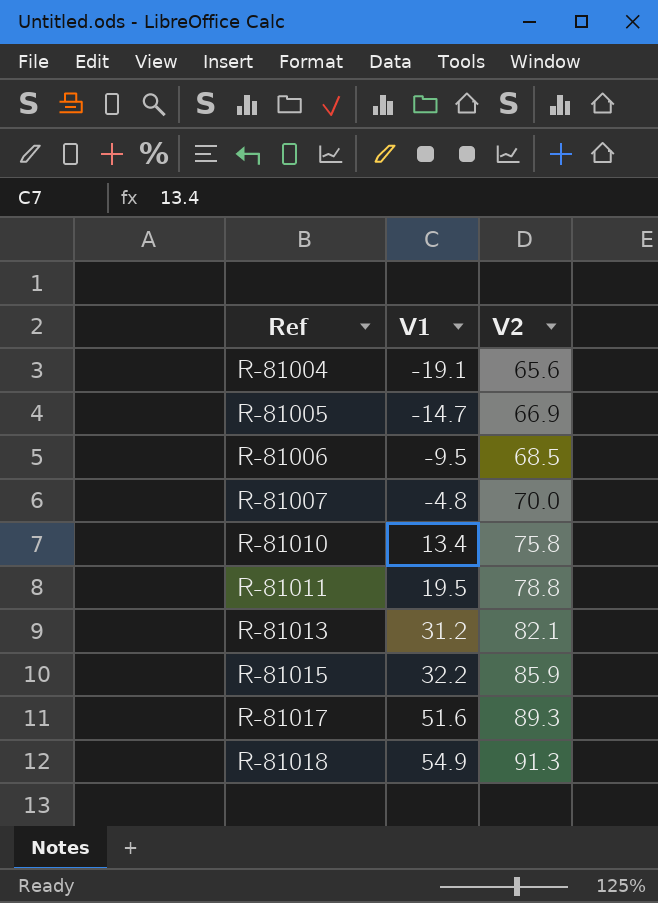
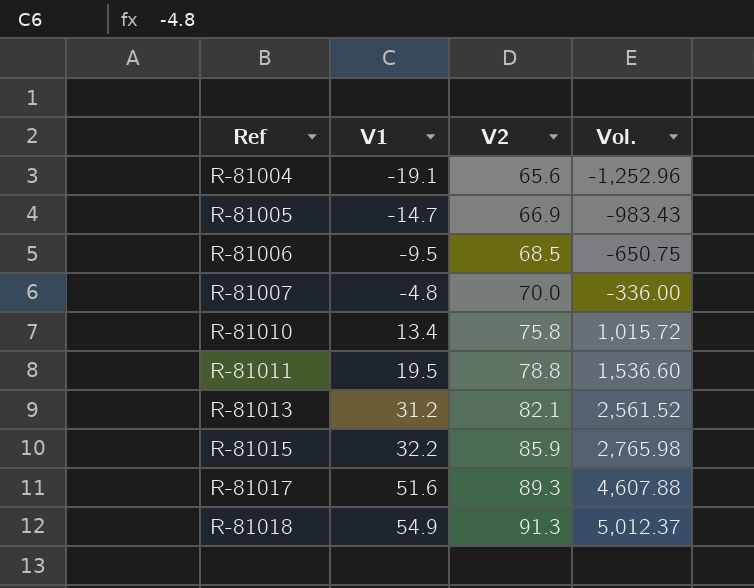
column Vol. | formula: none -> [V1] * [V2]

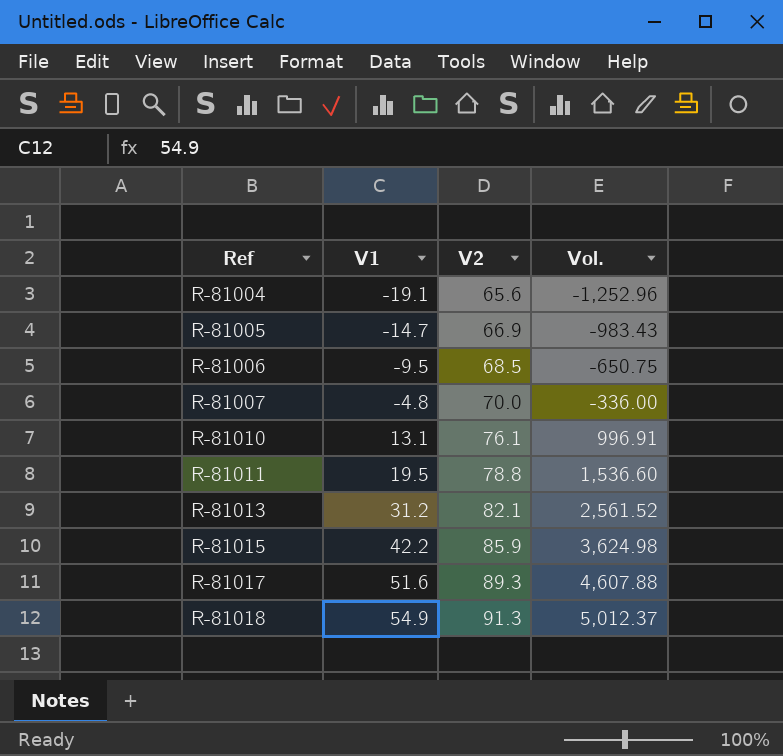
R-81010 | V1: 13.4 -> 13.1
R-81010 | V2: 75.8 -> 76.1
R-81010 | Vol.: 1,015.72 -> 996.91
R-81015 | V1: 32.2 -> 42.2
R-81015 | Vol.: 2,765.98 -> 3,624.98

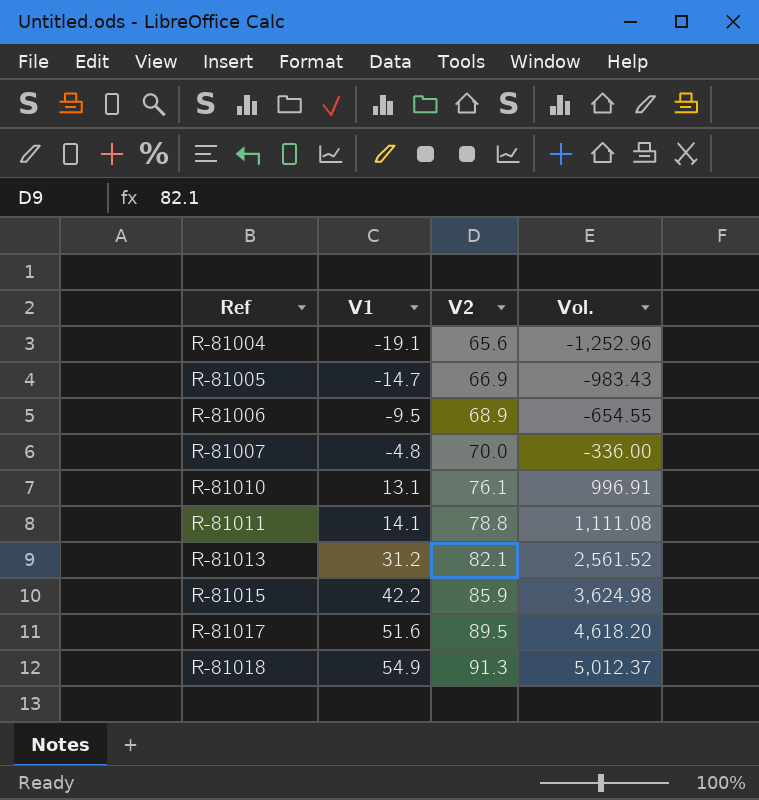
R-81006 | V2: 68.5 -> 68.9
R-81006 | Vol.: -650.75 -> -654.55
R-81011 | V1: 19.5 -> 14.1
R-81011 | Vol.: 1,536.60 -> 1,111.08
R-81017 | V2: 89.3 -> 89.5
R-81017 | Vol.: 4,607.88 -> 4,618.20

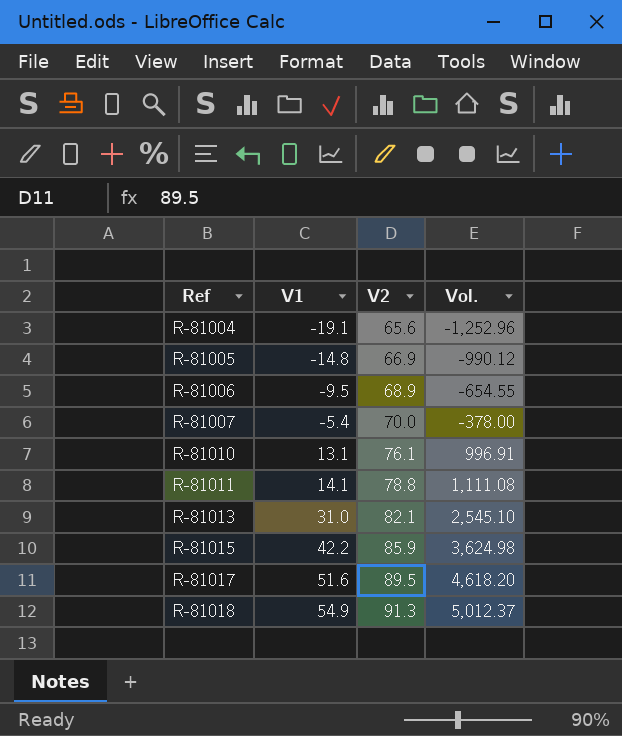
R-81005 | V1: -14.7 -> -14.8
R-81005 | Vol.: -983.43 -> -990.12
R-81007 | V1: -4.8 -> -5.4
R-81007 | Vol.: -336.00 -> -378.00
R-81013 | V1: 31.2 -> 31.0
R-81013 | Vol.: 2,561.52 -> 2,545.10

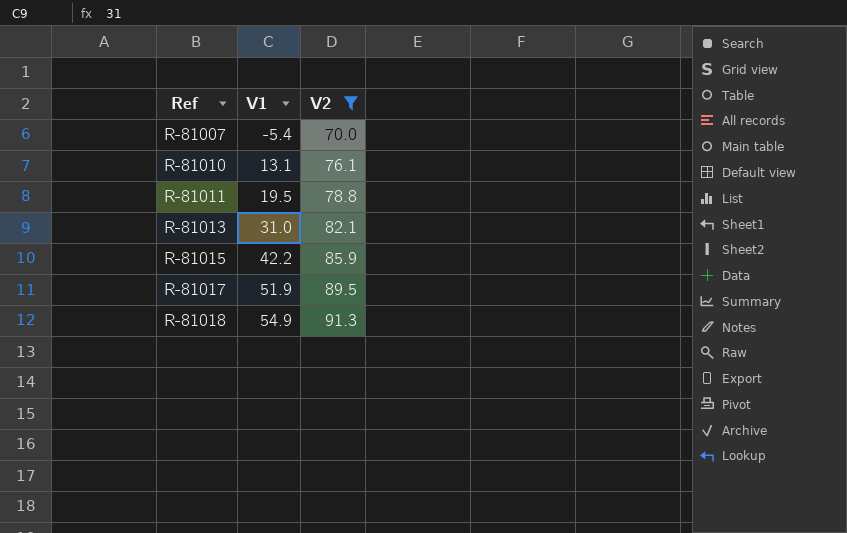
filter: none -> V2 >= 70.0
column Vol. | formula: [V1] * [V2] -> none
R-81011 | V1: 14.1 -> 19.5
R-81017 | V1: 51.6 -> 51.9

